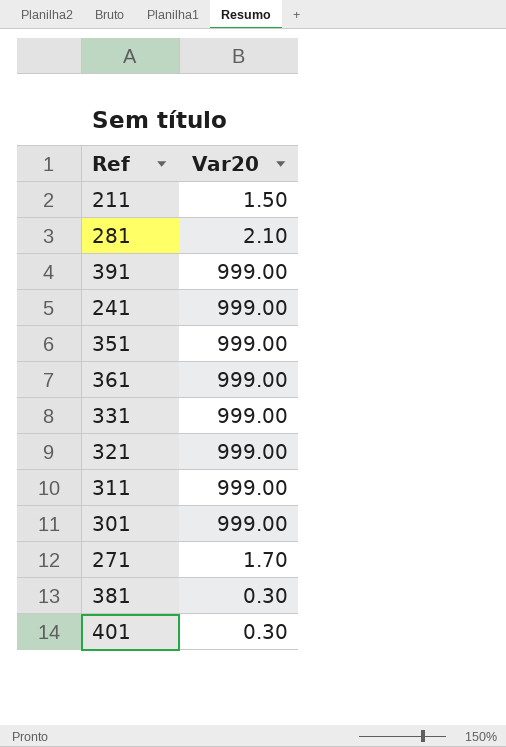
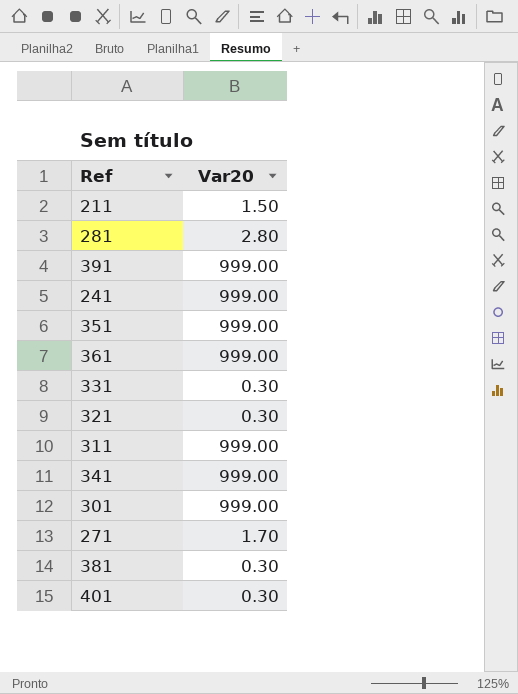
281 | Var20: 2.10 -> 2.80
331 | Var20: 999.00 -> 0.30
321 | Var20: 999.00 -> 0.30
row 341: none -> 999.00

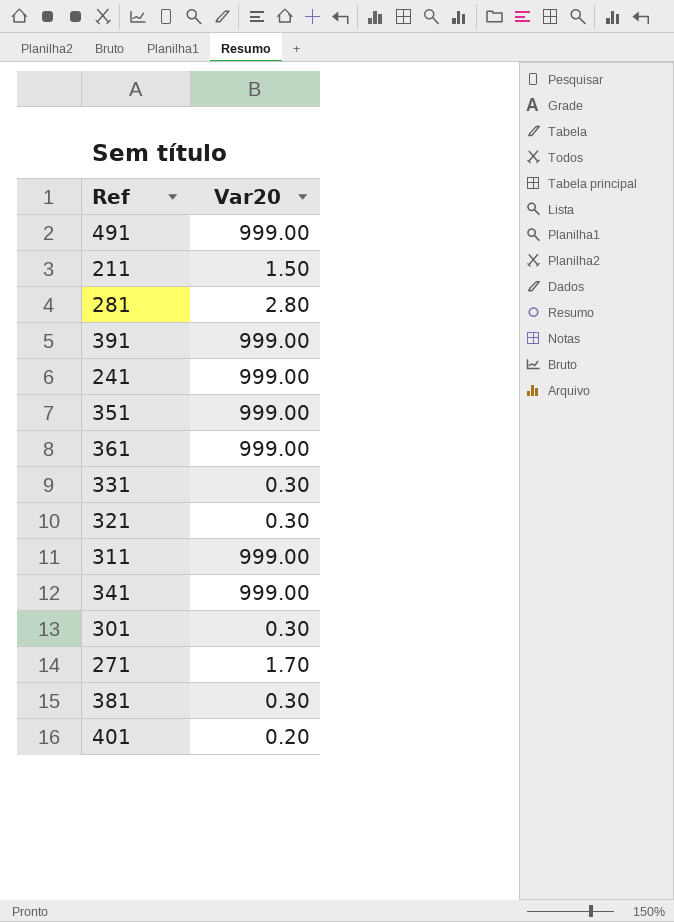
row 491: none -> 999.00
301 | Var20: 999.00 -> 0.30
401 | Var20: 0.30 -> 0.20

